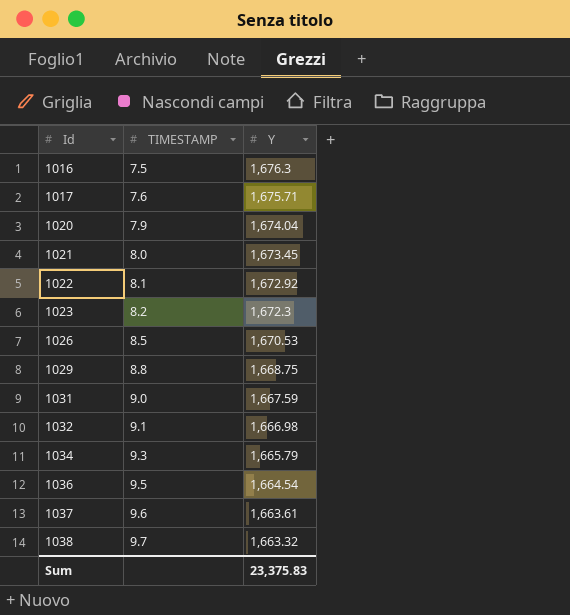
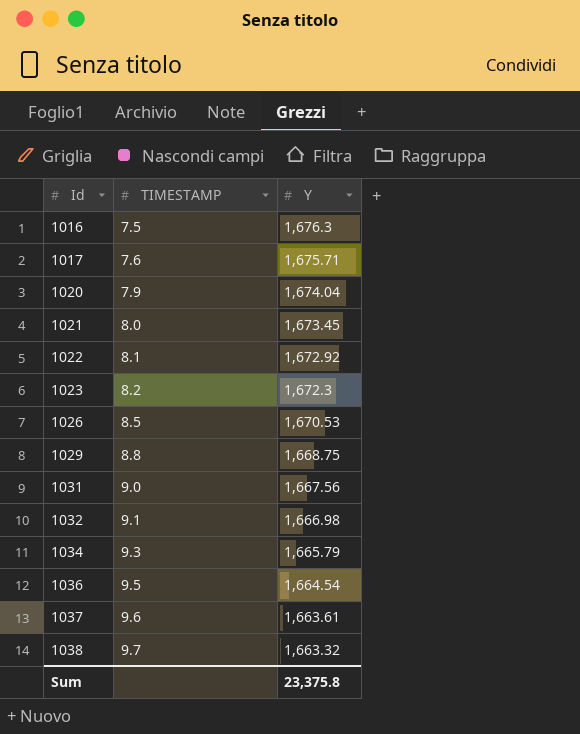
1031 | Y: 1,667.59 -> 1,667.56
Sum | Y: 23,375.83 -> 23,375.8

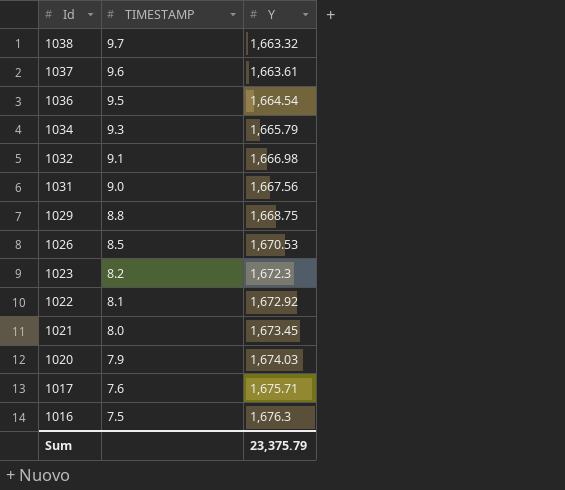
row order: Id ascending -> Id descending
1020 | Y: 1,674.04 -> 1,674.03
Sum | Y: 23,375.8 -> 23,375.79

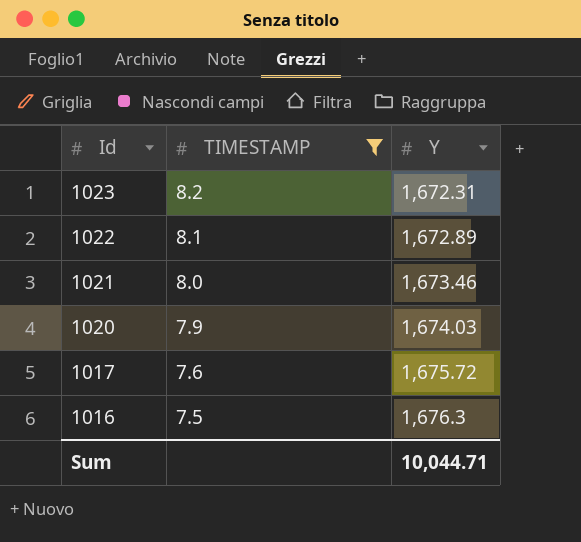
filter: none -> TIMESTAMP <= 8.2
1023 | Y: 1,672.3 -> 1,672.31
1022 | Y: 1,672.92 -> 1,672.89
1021 | Y: 1,673.45 -> 1,673.46
1017 | Y: 1,675.71 -> 1,675.72
Sum | Y: 23,375.79 -> 10,044.71

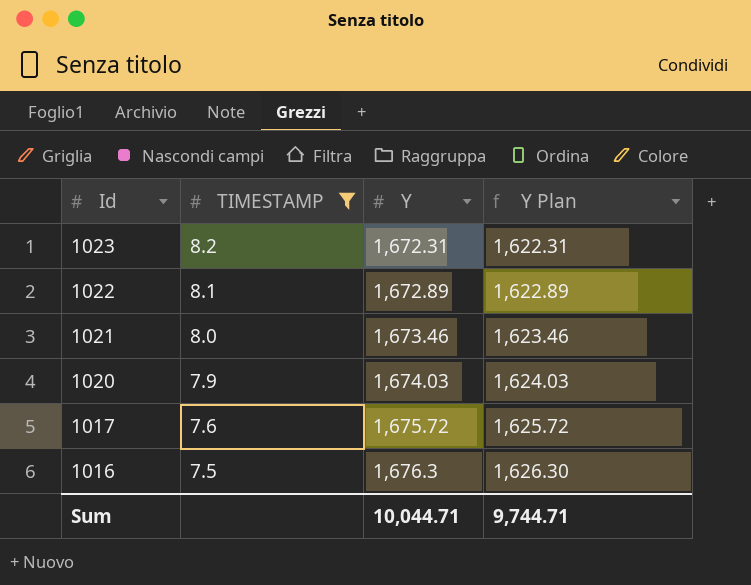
column Y Plan | formula: none -> [Y] - 50

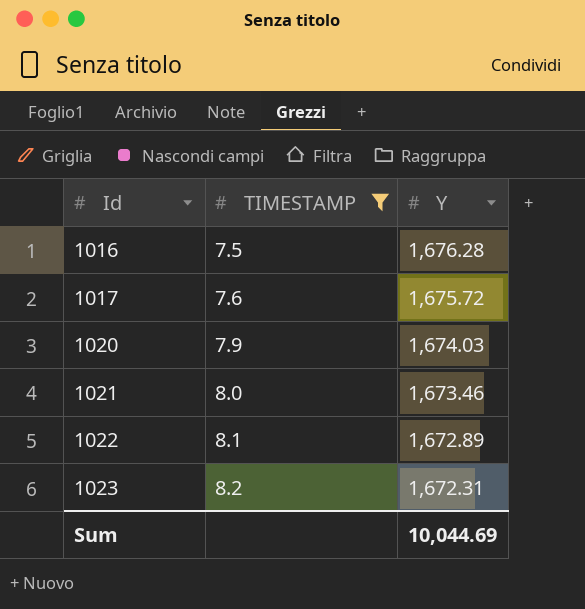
row order: Id descending -> Id ascending
column Y Plan | formula: [Y] - 50 -> none
1016 | Y: 1,676.3 -> 1,676.28
Sum | Y: 10,044.71 -> 10,044.69

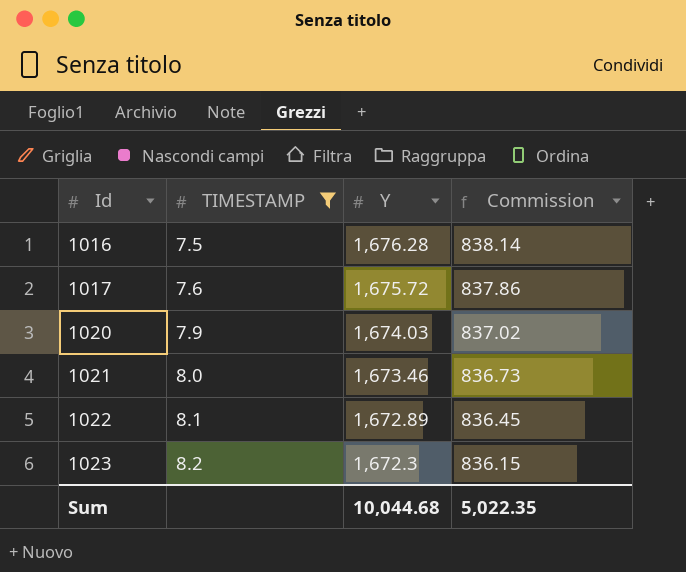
column Commission | formula: none -> [Y] * 0.5
1023 | Y: 1,672.31 -> 1,672.3
Sum | Y: 10,044.69 -> 10,044.68

